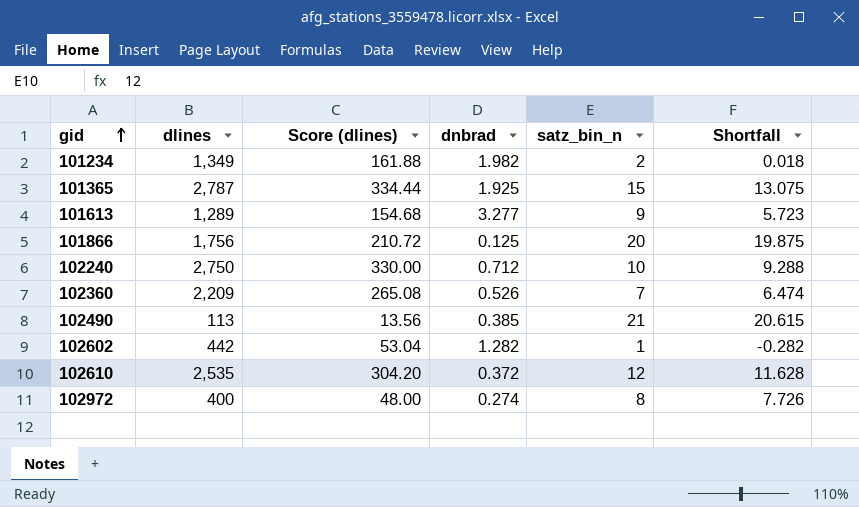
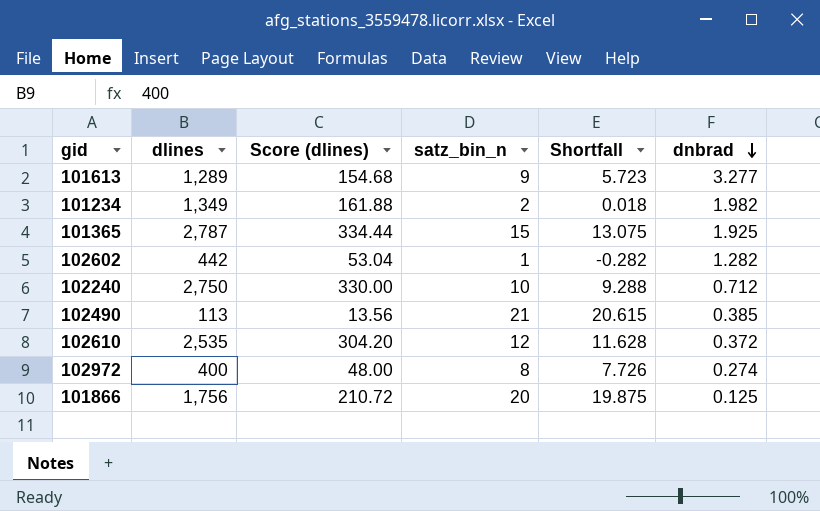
row order: gid ascending -> dnbrad descending
column dnbrad | position: 4 -> 6
row 102360: 2,209 | 265.08 | 0.526 | 7 | 6.474 -> none

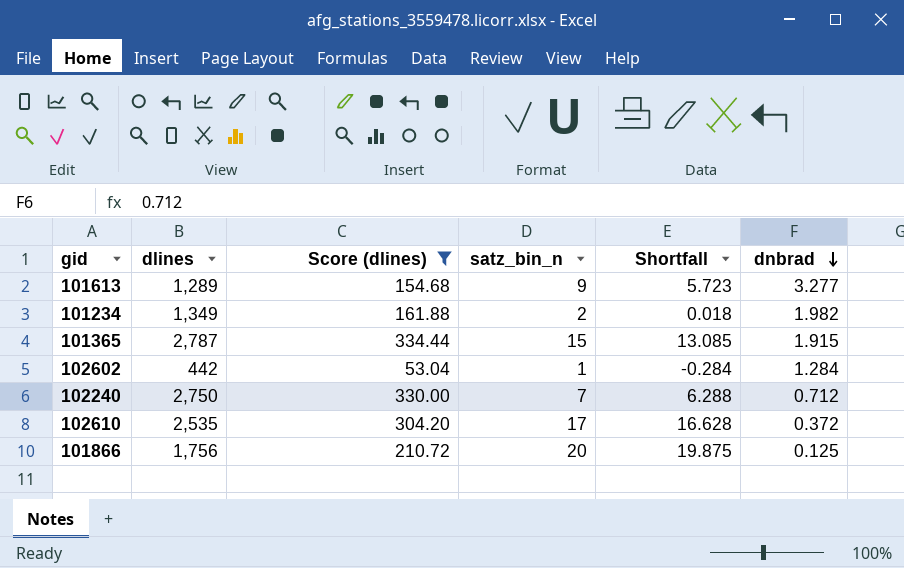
filter: none -> Score (dlines) >= 53.04
101365 | Shortfall: 13.075 -> 13.085
101365 | dnbrad: 1.925 -> 1.915
102602 | Shortfall: -0.282 -> -0.284
102602 | dnbrad: 1.282 -> 1.284
102240 | satz_bin_n: 10 -> 7
102240 | Shortfall: 9.288 -> 6.288
102610 | satz_bin_n: 12 -> 17
102610 | Shortfall: 11.628 -> 16.628

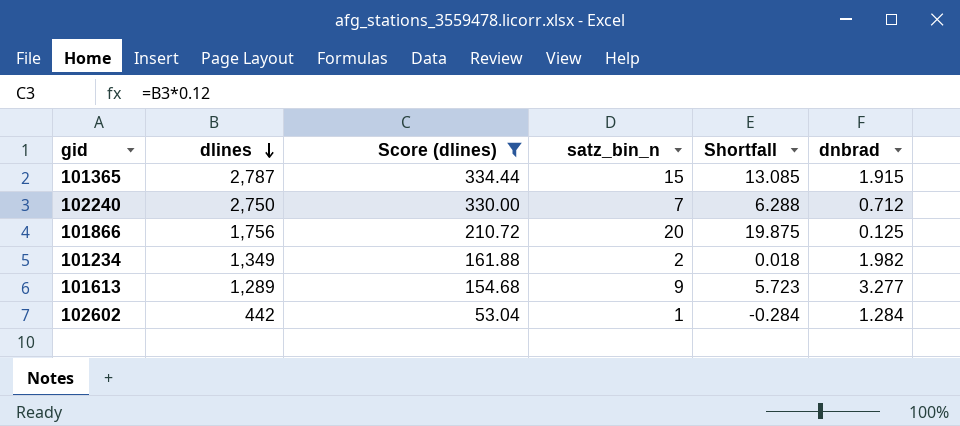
row order: dnbrad descending -> dlines descending
row 102610: 2,535 | 304.20 | 17 | 16.628 | 0.372 -> none

